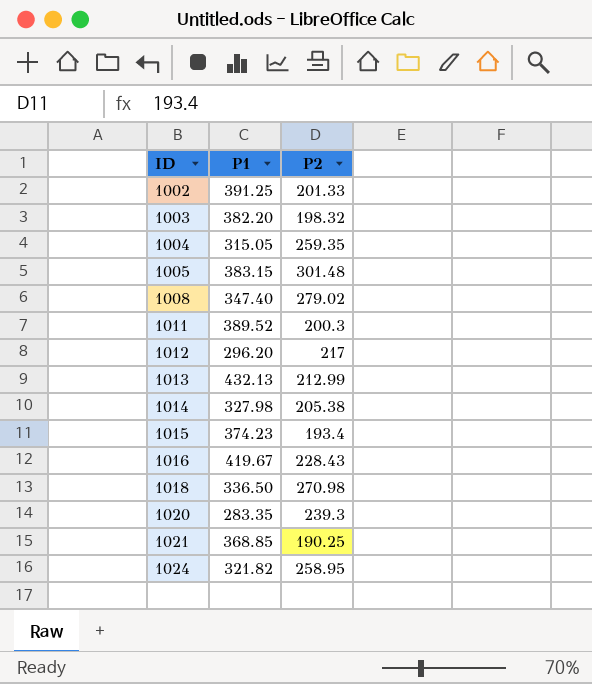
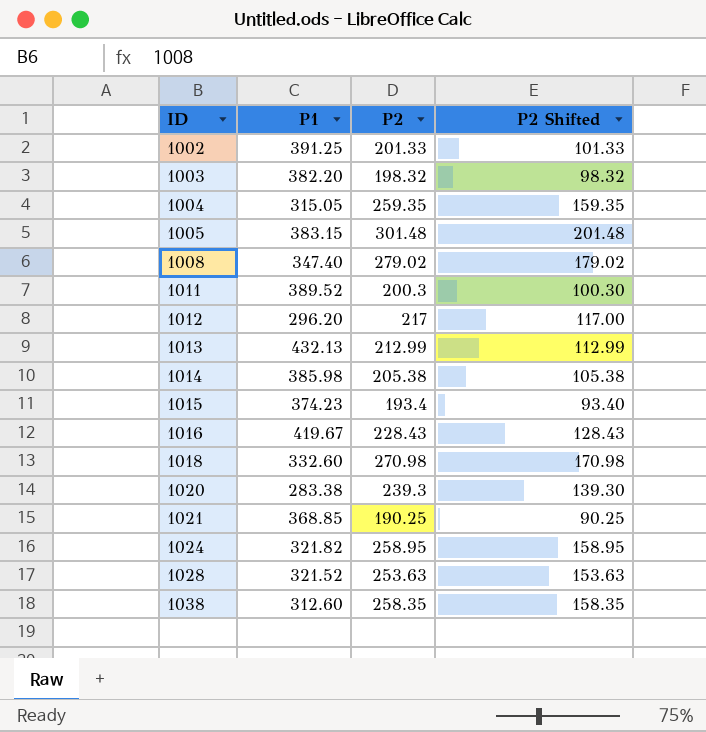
column P2 Shifted | formula: none -> [P2] - 100
1014 | P1: 327.98 -> 385.98
1018 | P1: 336.50 -> 332.60
1020 | P1: 283.35 -> 283.38
row 1028: none -> 321.52 | 253.63 | 153.63
row 1038: none -> 312.60 | 258.35 | 158.35

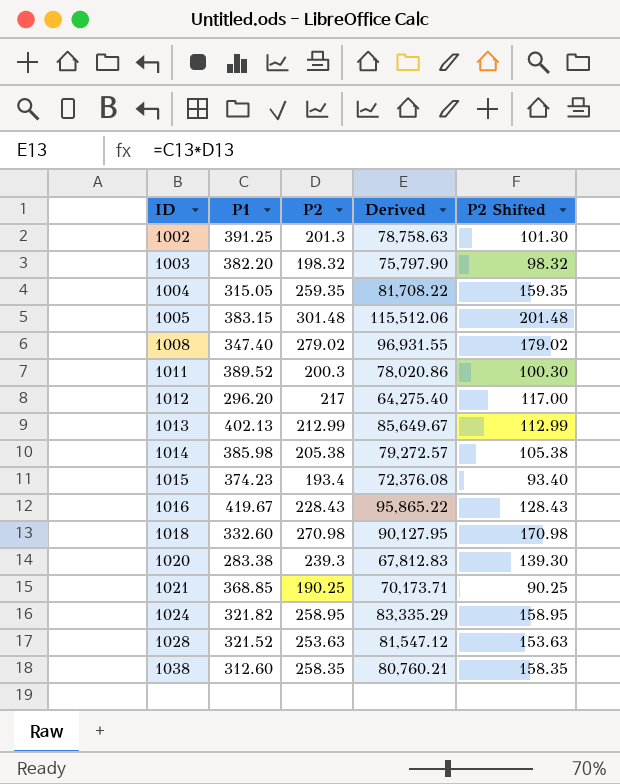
column Derived | formula: none -> [P1] * [P2]
1002 | P2: 201.33 -> 201.3
1002 | P2 Shifted: 101.33 -> 101.30
1013 | P1: 432.13 -> 402.13

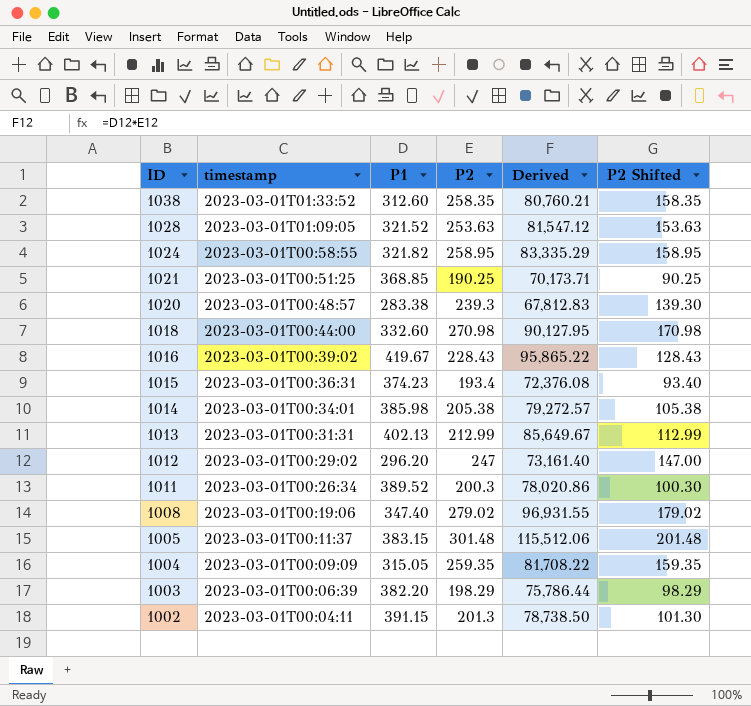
row order: ID ascending -> ID descending
column timestamp | position: none -> 2
1012 | P2: 217 -> 247
1012 | Derived: 64,275.40 -> 73,161.40
1012 | P2 Shifted: 117.00 -> 147.00
1003 | P2: 198.32 -> 198.29
1003 | Derived: 75,797.90 -> 75,786.44
1003 | P2 Shifted: 98.32 -> 98.29
1002 | P1: 391.25 -> 391.15
1002 | Derived: 78,758.63 -> 78,738.50

